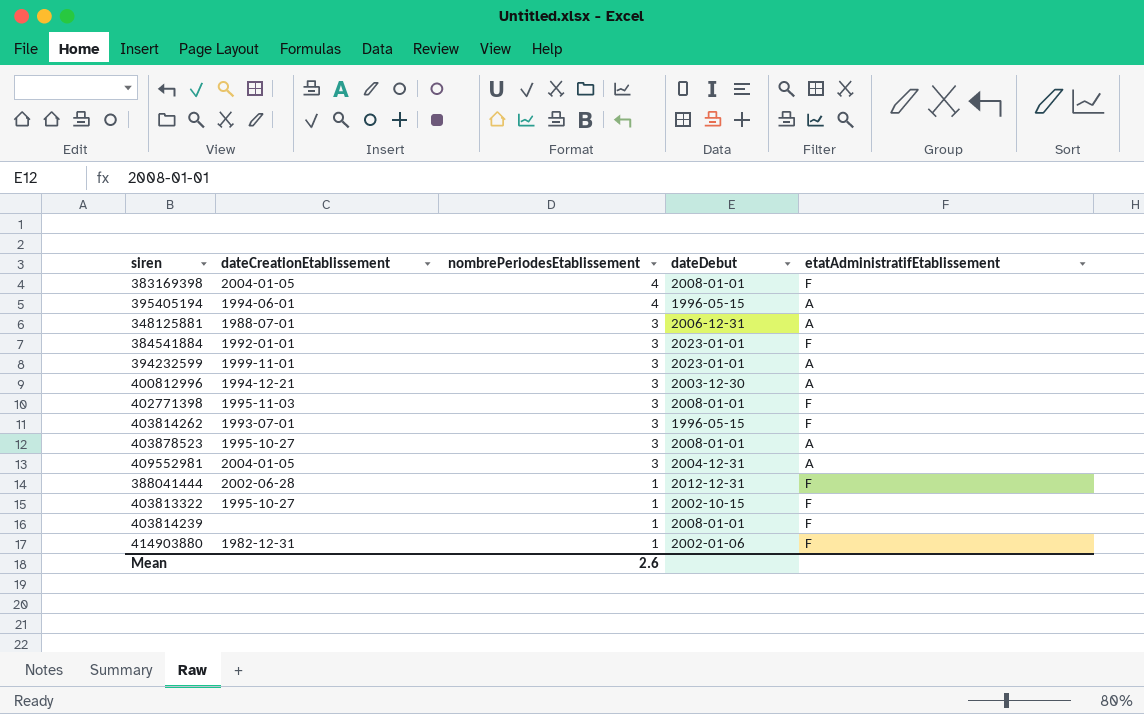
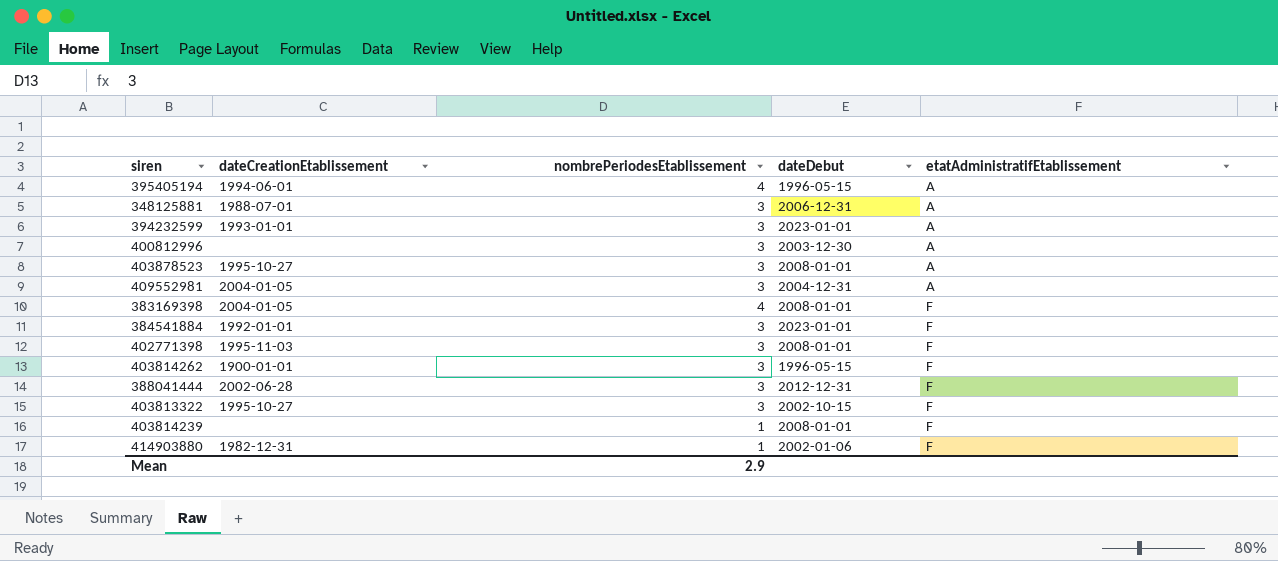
row order: nombrePeriodesEtablissement descending -> etatAdministratifEtablissement ascending
394232599 | dateCreationEtablissement: 1999-11-01 -> 1993-01-01
400812996 | dateCreationEtablissement: 1994-12-21 -> none
403814262 | dateCreationEtablissement: 1993-07-01 -> 1900-01-01
388041444 | nombrePeriodesEtablissement: 1 -> 3
403813322 | nombrePeriodesEtablissement: 1 -> 3
Mean | nombrePeriodesEtablissement: 2.6 -> 2.9

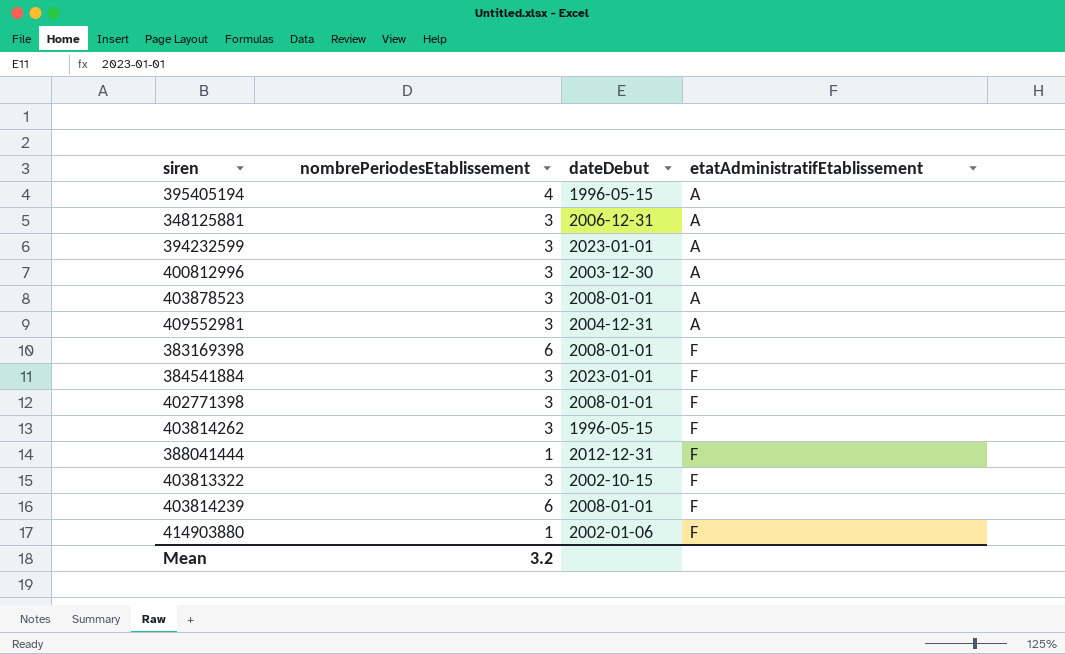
column dateCreationEtablissement | position: 2 -> none
383169398 | nombrePeriodesEtablissement: 4 -> 6
388041444 | nombrePeriodesEtablissement: 3 -> 1
403814239 | nombrePeriodesEtablissement: 1 -> 6
Mean | nombrePeriodesEtablissement: 2.9 -> 3.2

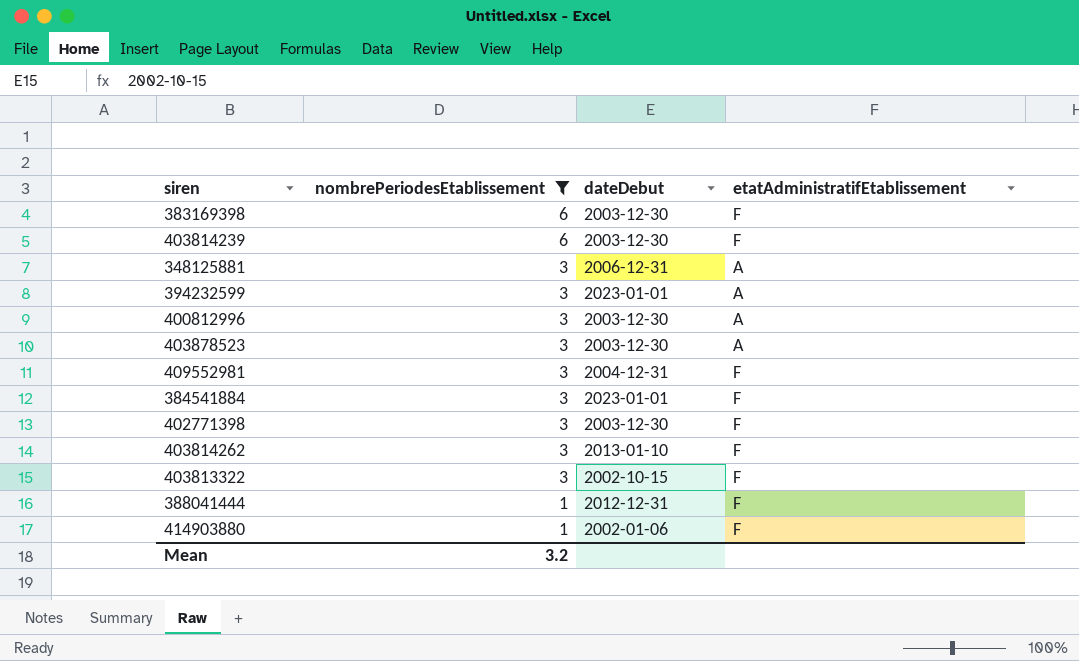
filter: none -> nombrePeriodesEtablissement != 4
row order: etatAdministratifEtablissement ascending -> nombrePeriodesEtablissement descending
383169398 | dateDebut: 2008-01-01 -> 2003-12-30
403814239 | dateDebut: 2008-01-01 -> 2003-12-30
403878523 | dateDebut: 2008-01-01 -> 2003-12-30
409552981 | etatAdministratifEtablissement: A -> F
402771398 | dateDebut: 2008-01-01 -> 2003-12-30
403814262 | dateDebut: 1996-05-15 -> 2013-01-10

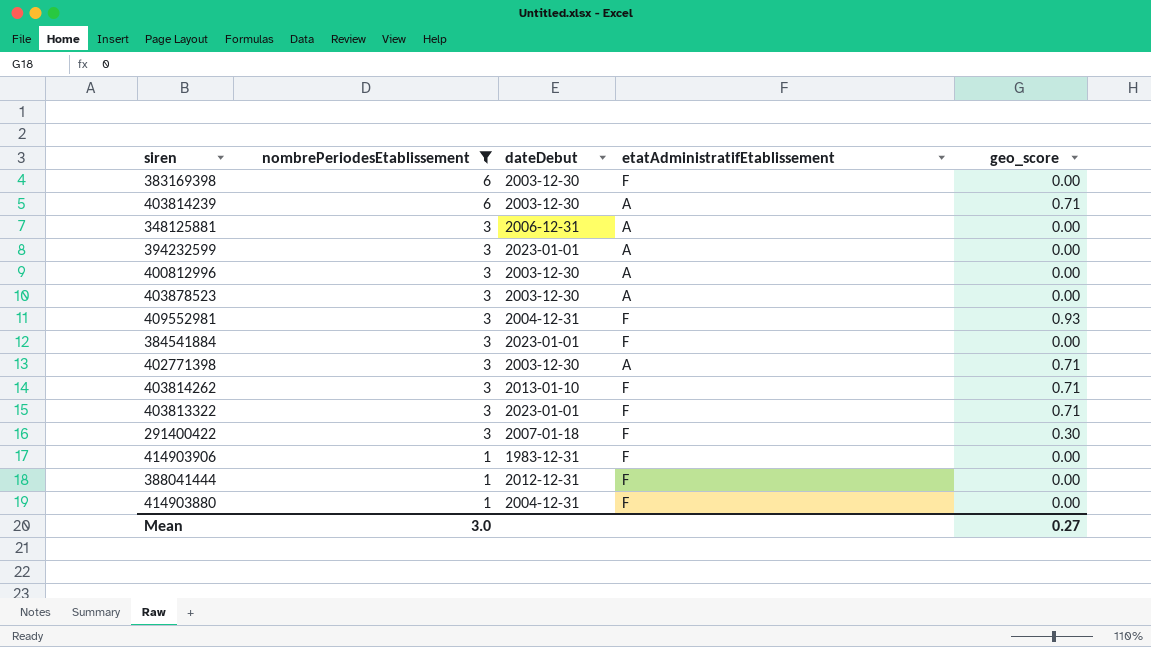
column geo_score | position: none -> 5
403814239 | etatAdministratifEtablissement: F -> A
402771398 | etatAdministratifEtablissement: F -> A
403813322 | dateDebut: 2002-10-15 -> 2023-01-01
row 291400422: none -> 3 | 2007-01-18 | F | 0.30
row 414903906: none -> 1 | 1983-12-31 | F | 0.00
414903880 | dateDebut: 2002-01-06 -> 2004-12-31
Mean | nombrePeriodesEtablissement: 3.2 -> 3.0

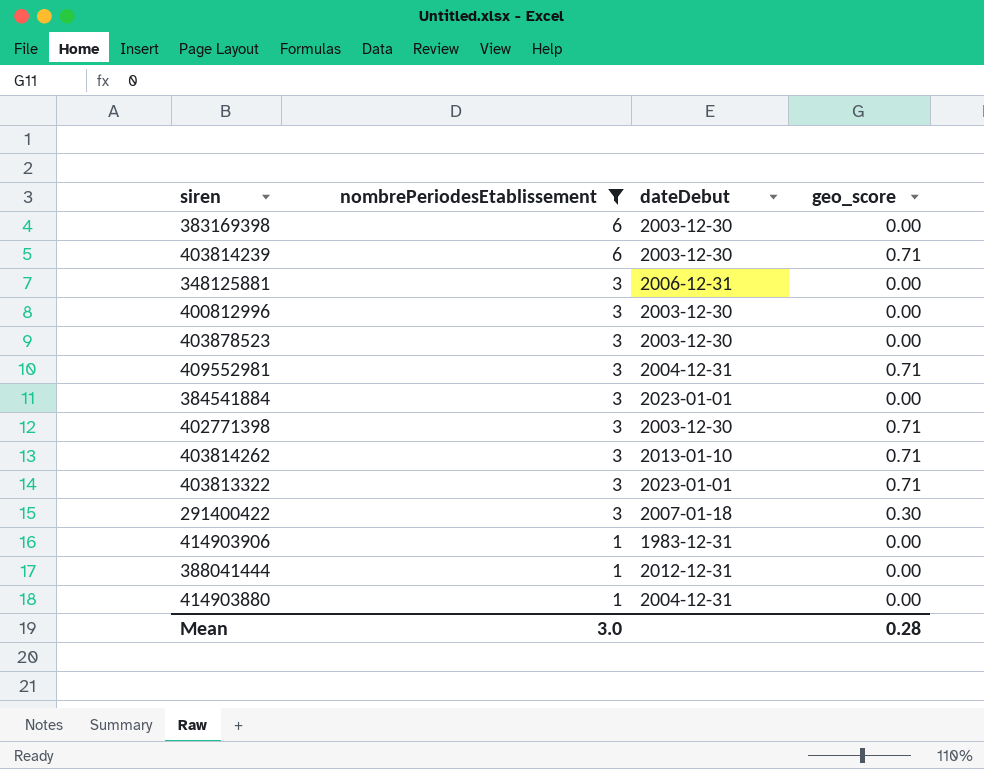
column etatAdministratifEtablissement | position: 4 -> none
row 394232599: 3 | 2023-01-01 | A | 0.00 -> none
409552981 | geo_score: 0.93 -> 0.71
Mean | geo_score: 0.27 -> 0.28

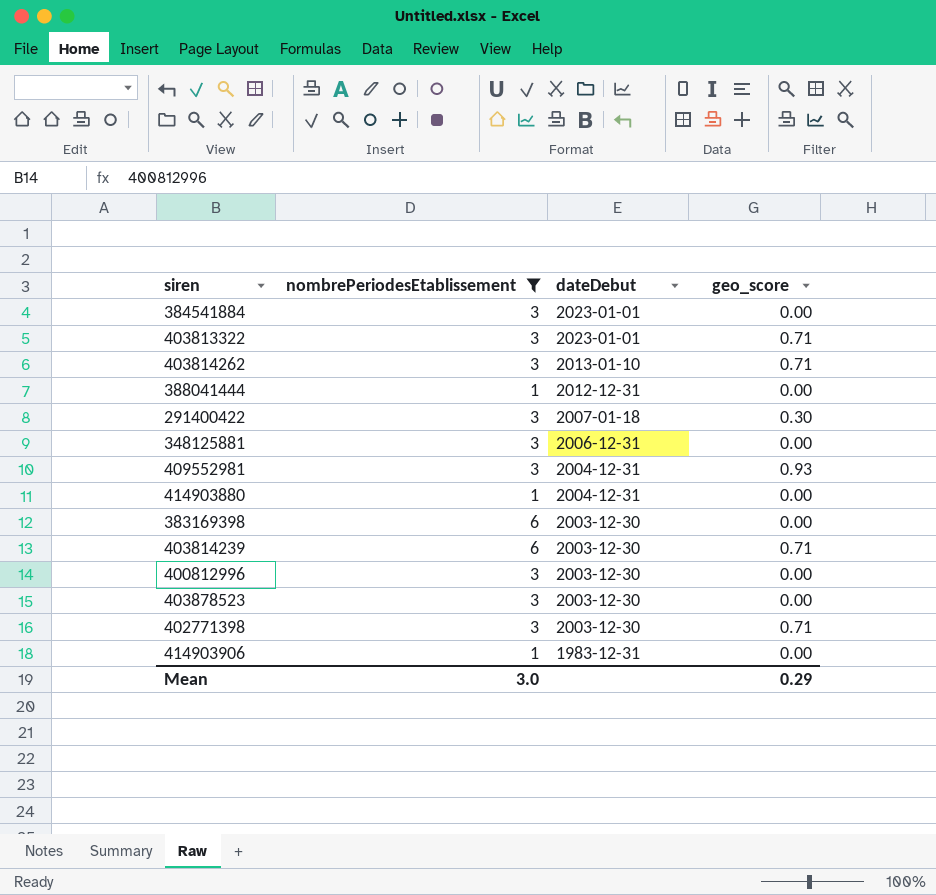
row order: nombrePeriodesEtablissement descending -> dateDebut descending
409552981 | geo_score: 0.71 -> 0.93
Mean | geo_score: 0.28 -> 0.29

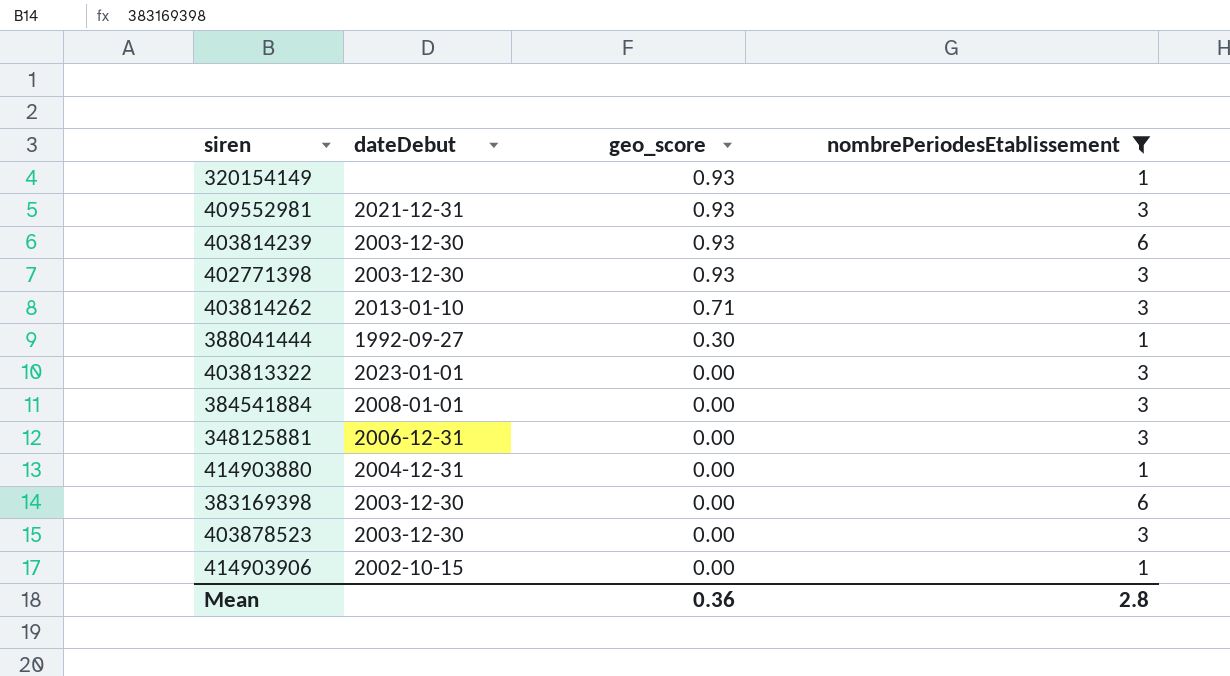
row order: dateDebut descending -> geo_score descending
column nombrePeriodesEtablissement | position: 2 -> 4
row 291400422: 3 | 2007-01-18 | 0.30 -> none
row 400812996: 3 | 2003-12-30 | 0.00 -> none
row 320154149: none -> none | 0.93 | 1
409552981 | dateDebut: 2004-12-31 -> 2021-12-31
403814239 | geo_score: 0.71 -> 0.93
402771398 | geo_score: 0.71 -> 0.93
388041444 | dateDebut: 2012-12-31 -> 1992-09-27
388041444 | geo_score: 0.00 -> 0.30
403813322 | geo_score: 0.71 -> 0.00
384541884 | dateDebut: 2023-01-01 -> 2008-01-01
414903906 | dateDebut: 1983-12-31 -> 2002-10-15
Mean | geo_score: 0.29 -> 0.36
Mean | nombrePeriodesEtablissement: 3.0 -> 2.8

